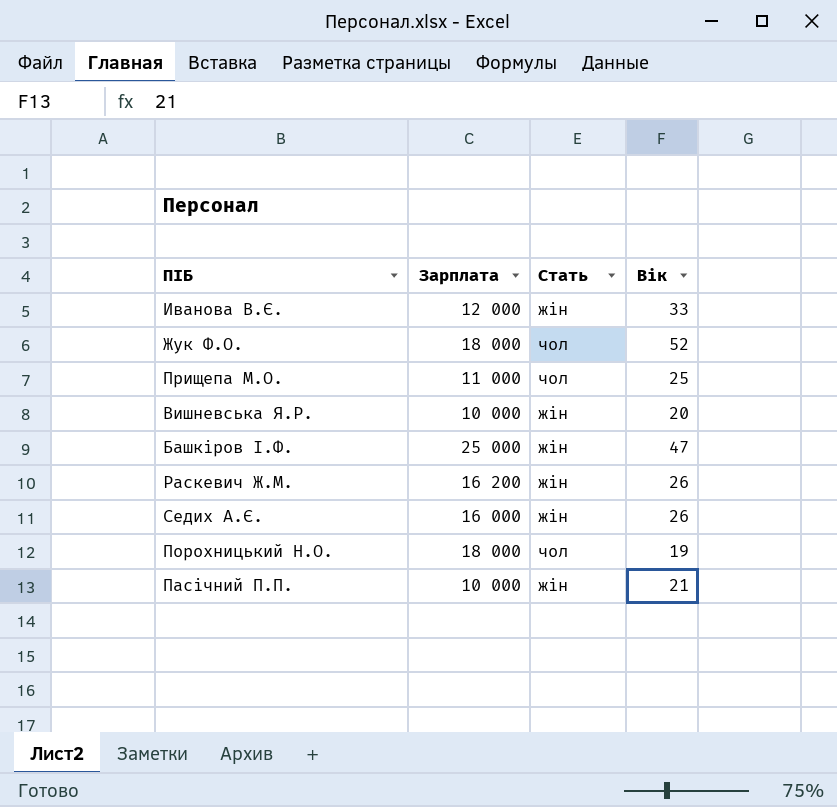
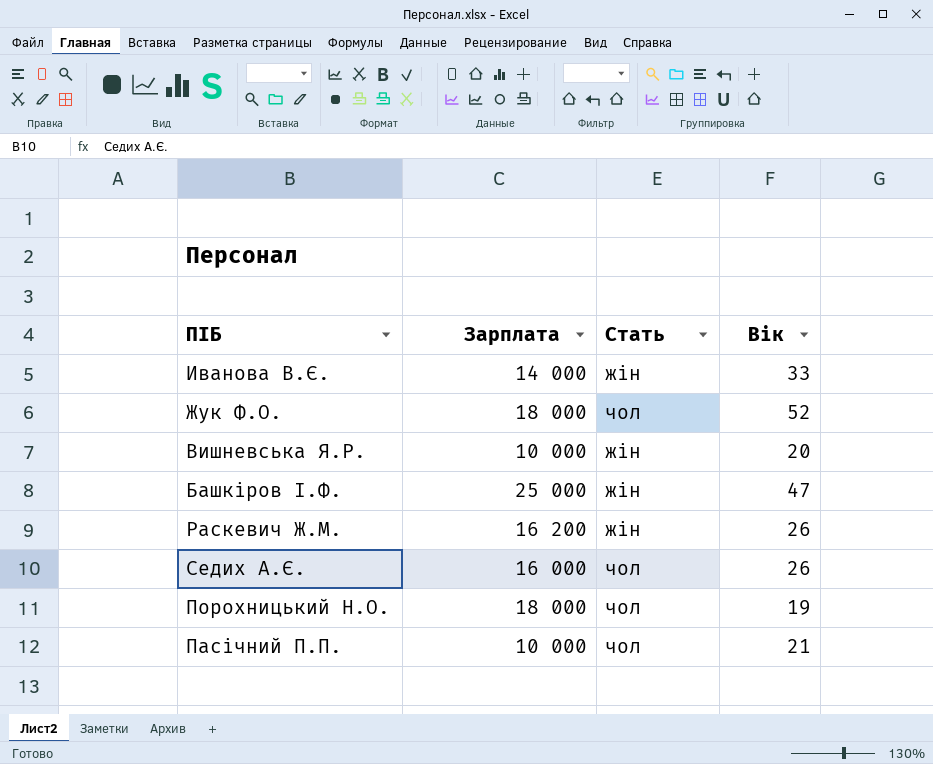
row Прищепа М.О.: 11 000 | чол | 25 -> none
Иванова В.Є. | Зарплата: 12 000 -> 14 000
Седих А.Є. | Стать: жін -> чол
Пасічний П.П. | Стать: жін -> чол

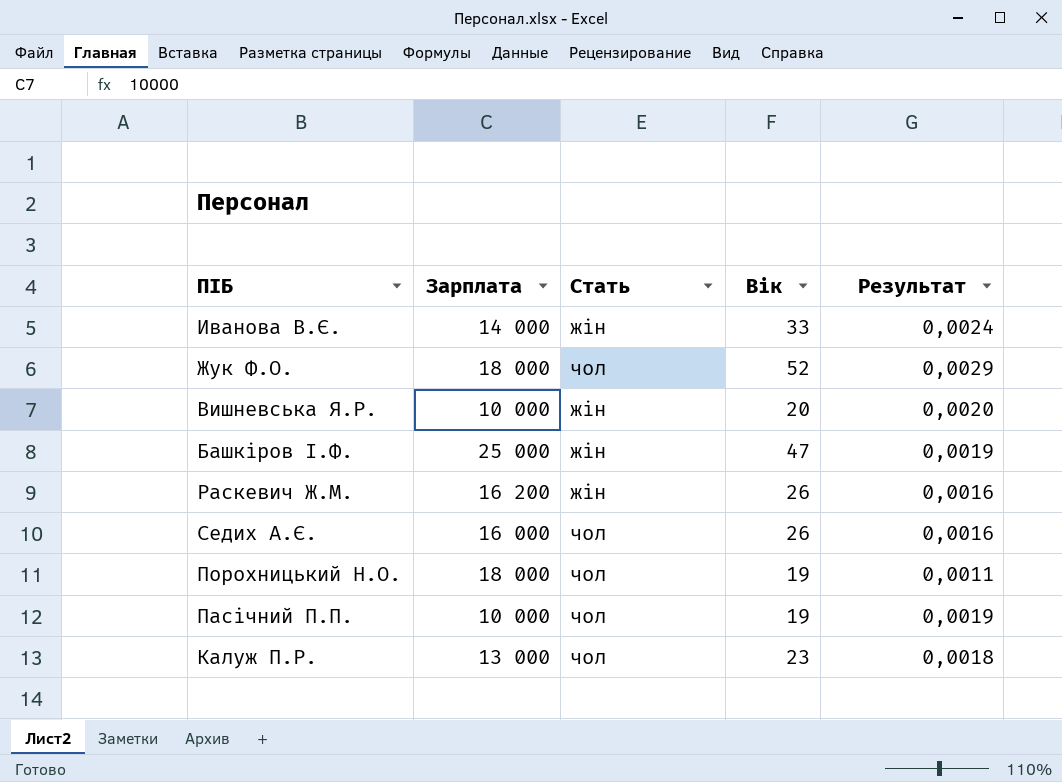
column Результат | formula: none -> [Вік] / [Зарплата]
Пасічний П.П. | Вік: 21 -> 19
row Калуж П.Р.: none -> 13 000 | чол | 23 | 0,0018

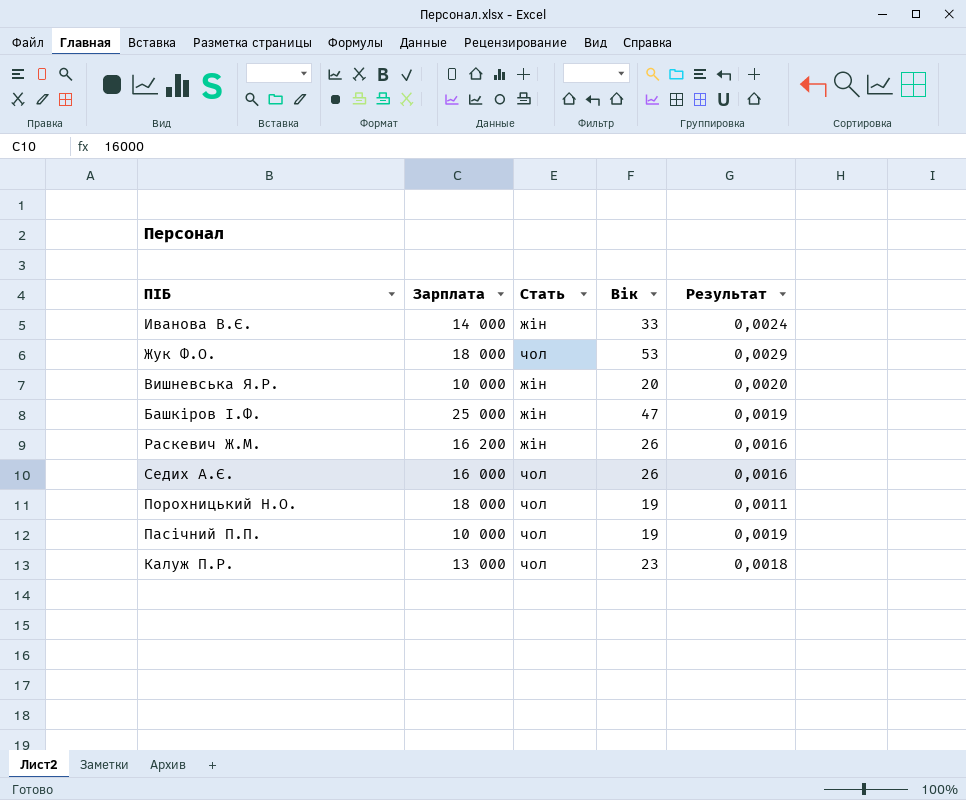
Жук Ф.О. | Вік: 52 -> 53

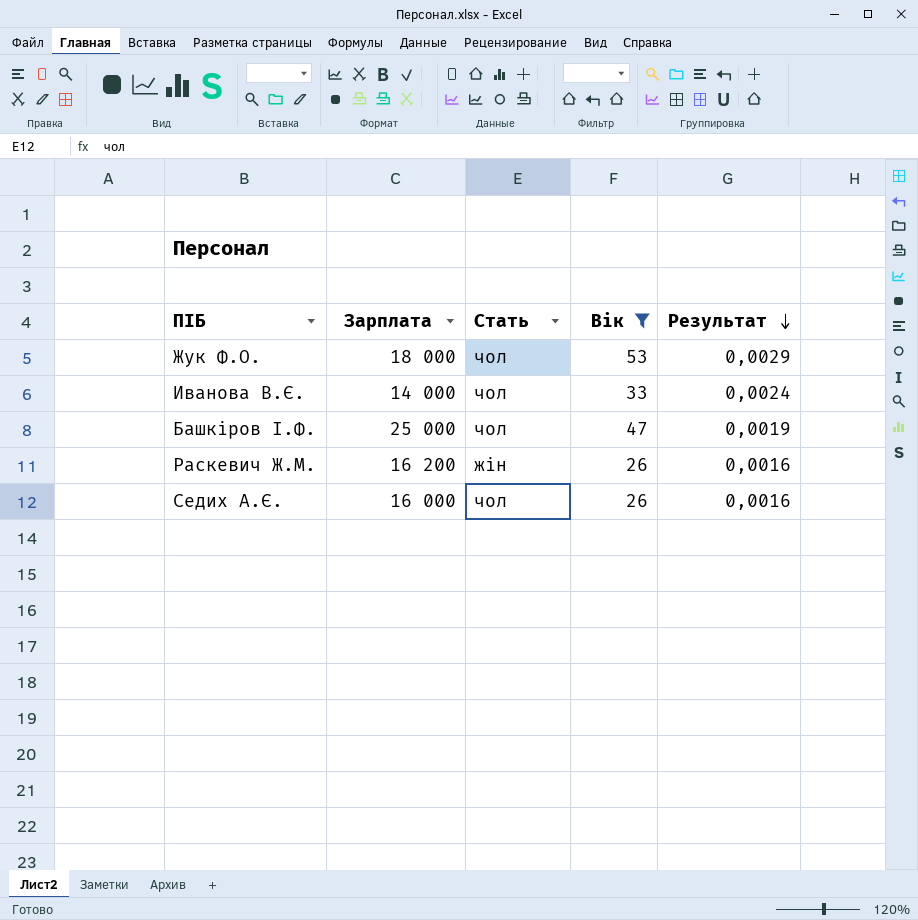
filter: none -> Вік >= 26
row order: none -> Результат descending
Иванова В.Є. | Стать: жін -> чол
Башкіров І.Ф. | Стать: жін -> чол

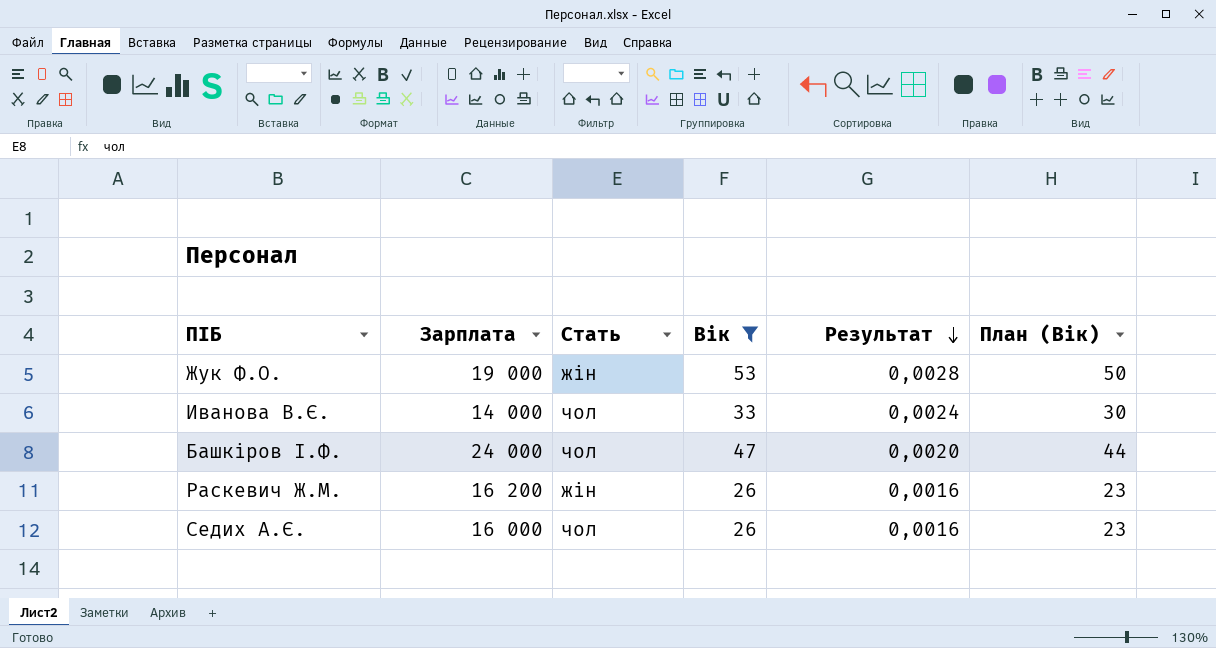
column План (Вік) | formula: none -> [Вік] - 3
Жук Ф.О. | Зарплата: 18 000 -> 19 000
Жук Ф.О. | Стать: чол -> жін
Жук Ф.О. | Результат: 0,0029 -> 0,0028
Башкіров І.Ф. | Зарплата: 25 000 -> 24 000
Башкіров І.Ф. | Результат: 0,0019 -> 0,0020

